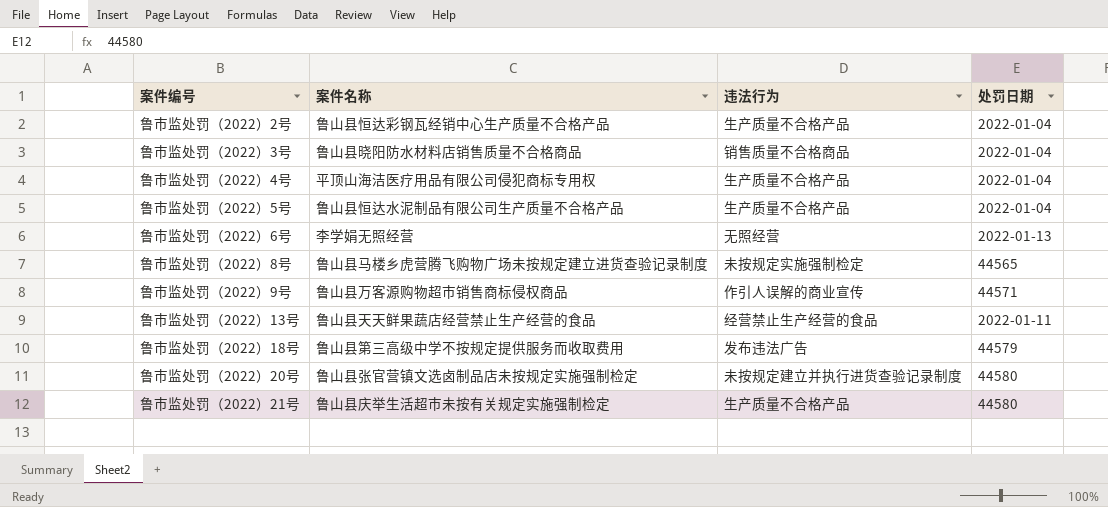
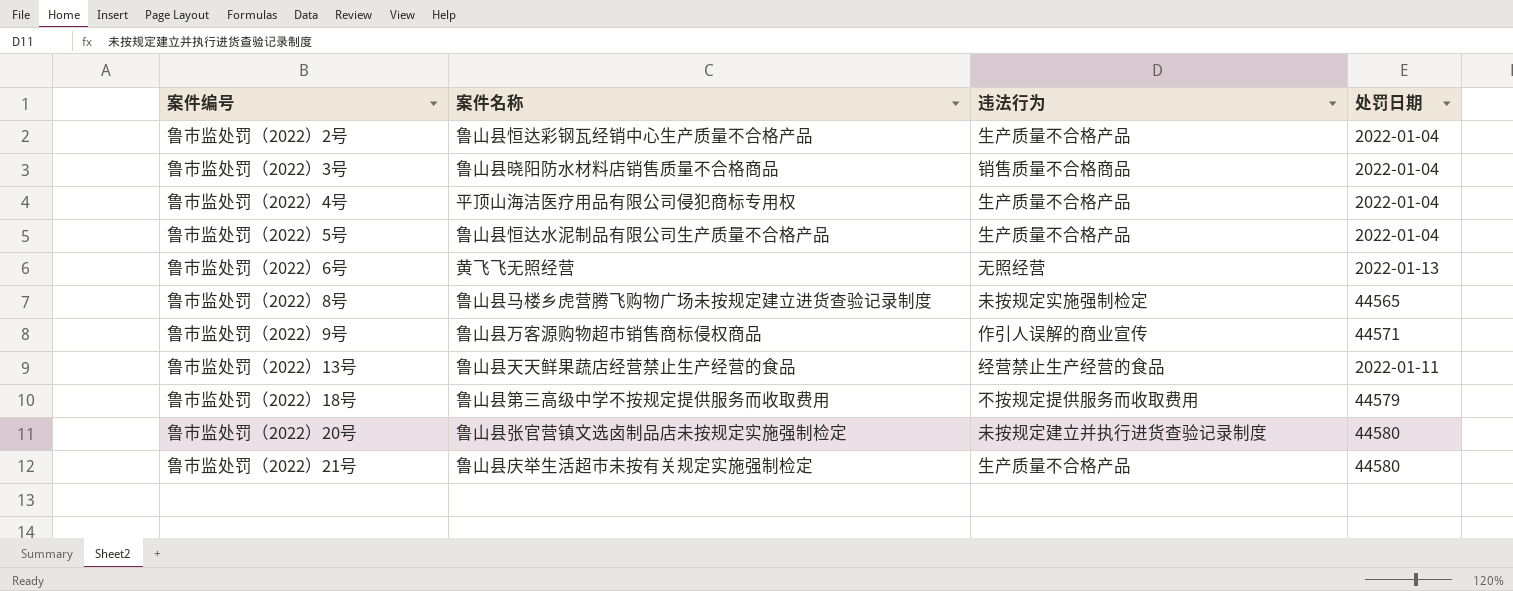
鲁市监处罚（2022）6号 | 案件名称: 李学娟无照经营 -> 黄飞飞无照经营
鲁市监处罚（2022）18号 | 违法行为: 发布违法广告 -> 不按规定提供服务而收取费用

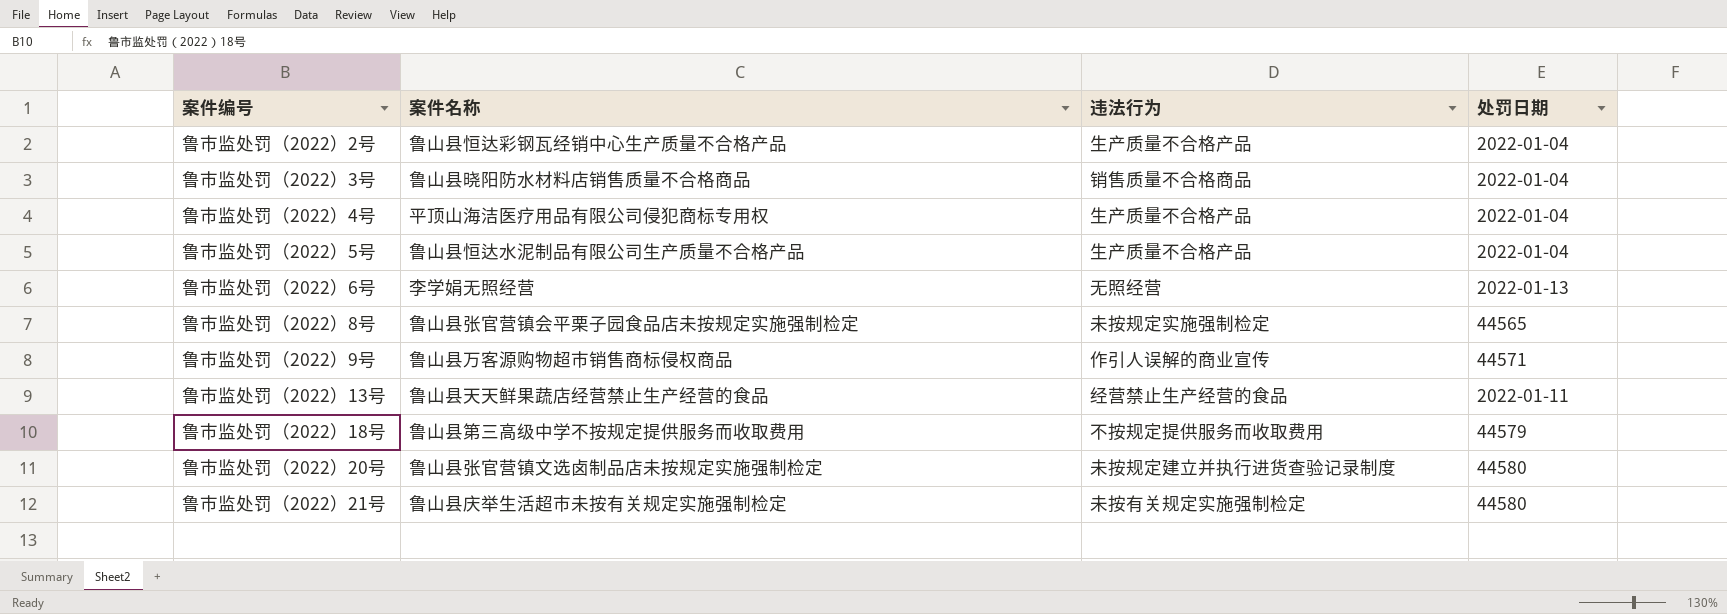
鲁市监处罚（2022）6号 | 案件名称: 黄飞飞无照经营 -> 李学娟无照经营
鲁市监处罚（2022）8号 | 案件名称: 鲁山县马楼乡虎营腾飞购物广场未按规定建立进货查验记录制度 -> 鲁山县张官营镇会平栗子园食品店未按规定实施强制检定
鲁市监处罚（2022）21号 | 违法行为: 生产质量不合格产品 -> 未按有关规定实施强制检定

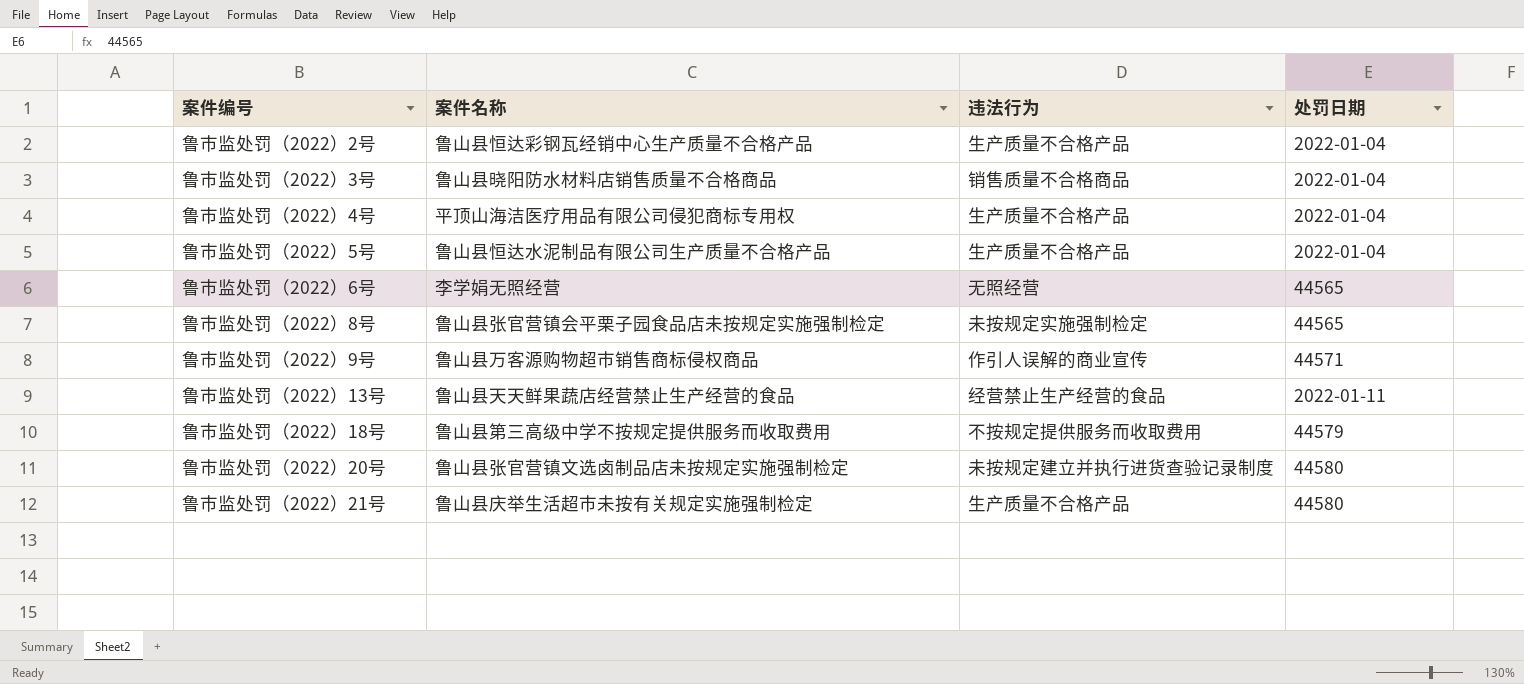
鲁市监处罚（2022）6号 | 处罚日期: 2022-01-13 -> 44565
鲁市监处罚（2022）21号 | 违法行为: 未按有关规定实施强制检定 -> 生产质量不合格产品

